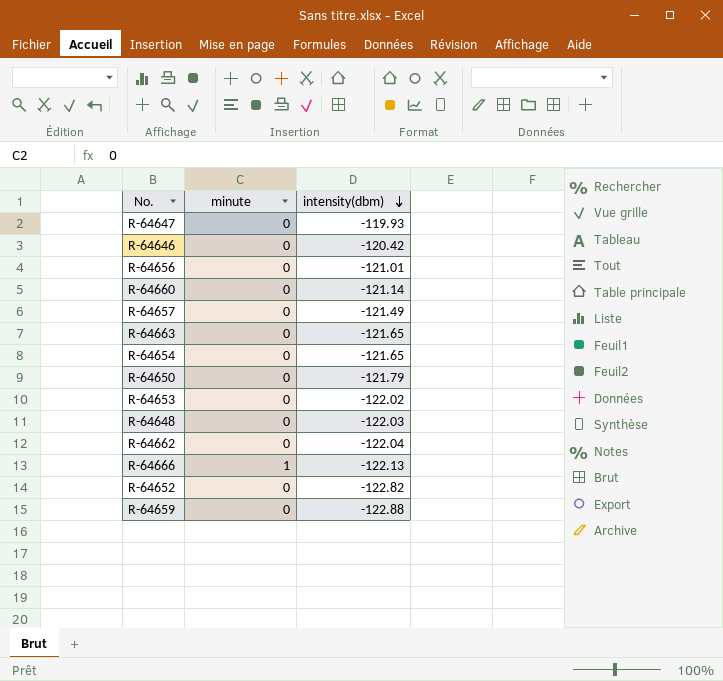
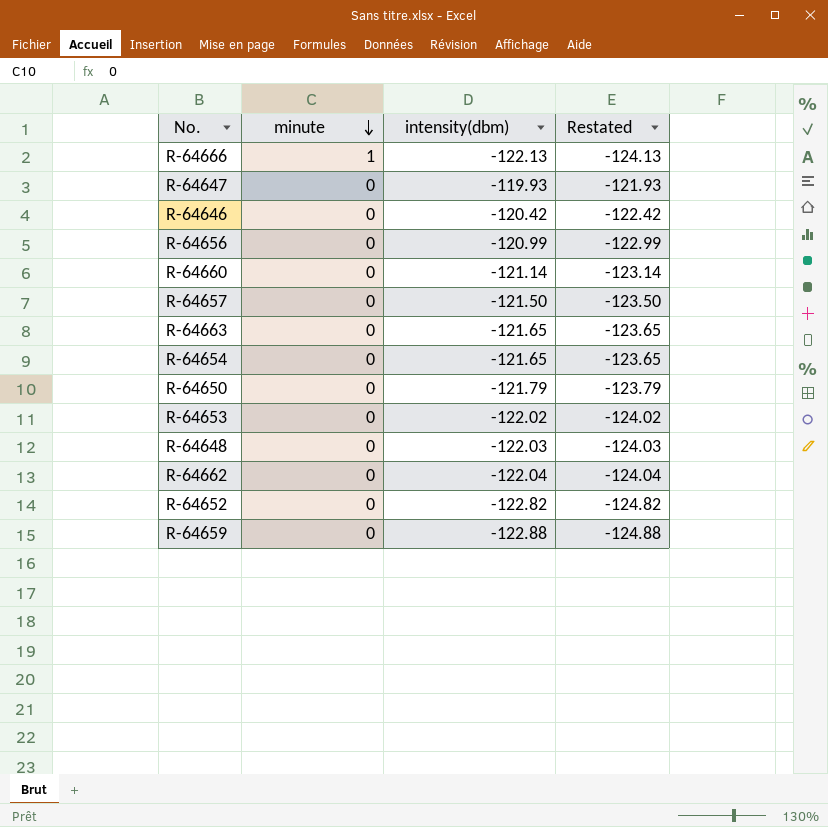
row order: intensity(dbm) descending -> minute descending
column Restated | formula: none -> [intensity(dbm)] - 2
R-64656 | intensity(dbm): -121.01 -> -120.99
R-64657 | intensity(dbm): -121.49 -> -121.50

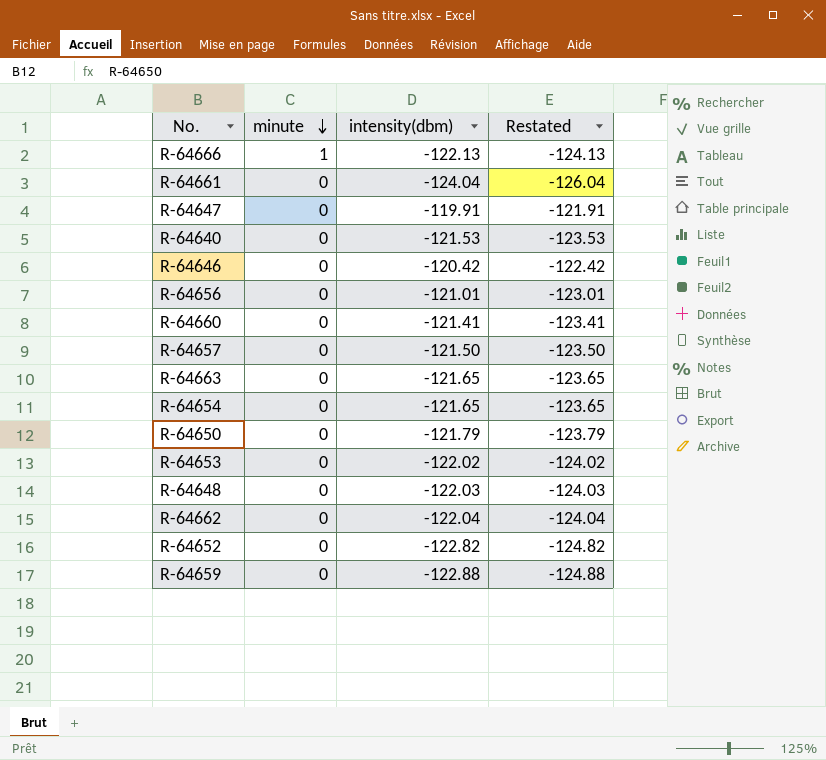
row R-64661: none -> 0 | -124.04 | -126.04
R-64647 | intensity(dbm): -119.93 -> -119.91
R-64647 | Restated: -121.93 -> -121.91
row R-64640: none -> 0 | -121.53 | -123.53
R-64656 | intensity(dbm): -120.99 -> -121.01
R-64656 | Restated: -122.99 -> -123.01
R-64660 | intensity(dbm): -121.14 -> -121.41
R-64660 | Restated: -123.14 -> -123.41

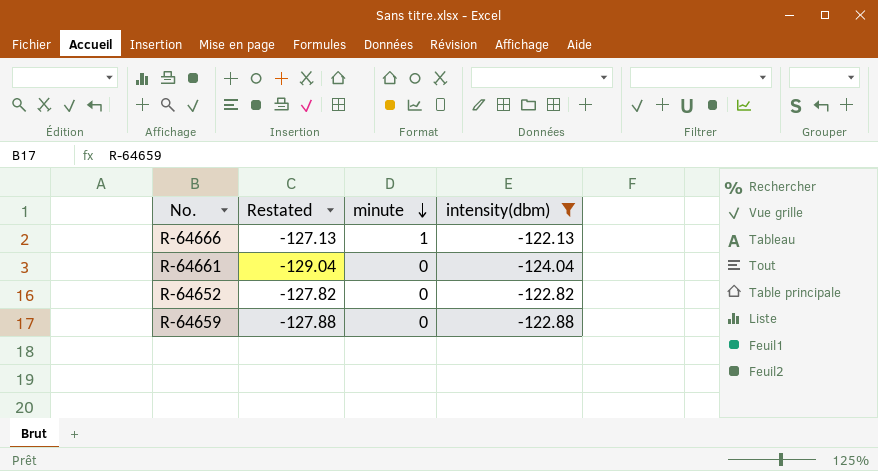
filter: none -> intensity(dbm) <= -122.13
column Restated | formula: [intensity(dbm)] - 2 -> [intensity(dbm)] - 5
column Restated | position: 4 -> 2

